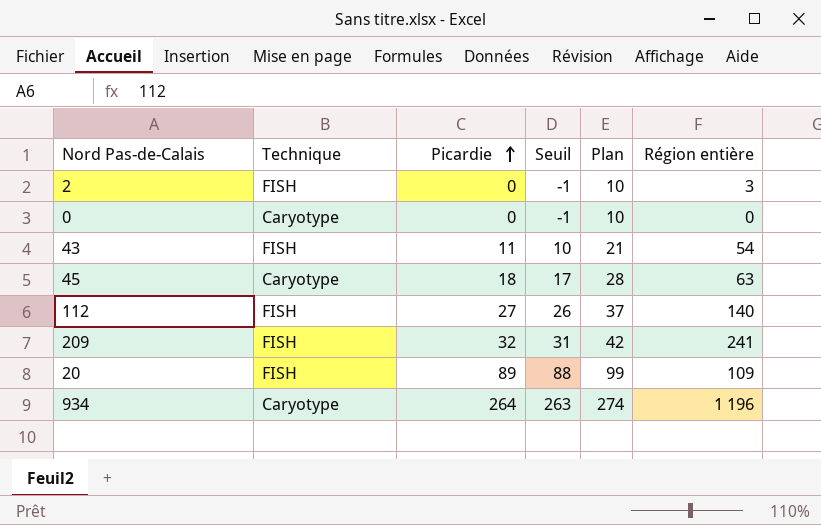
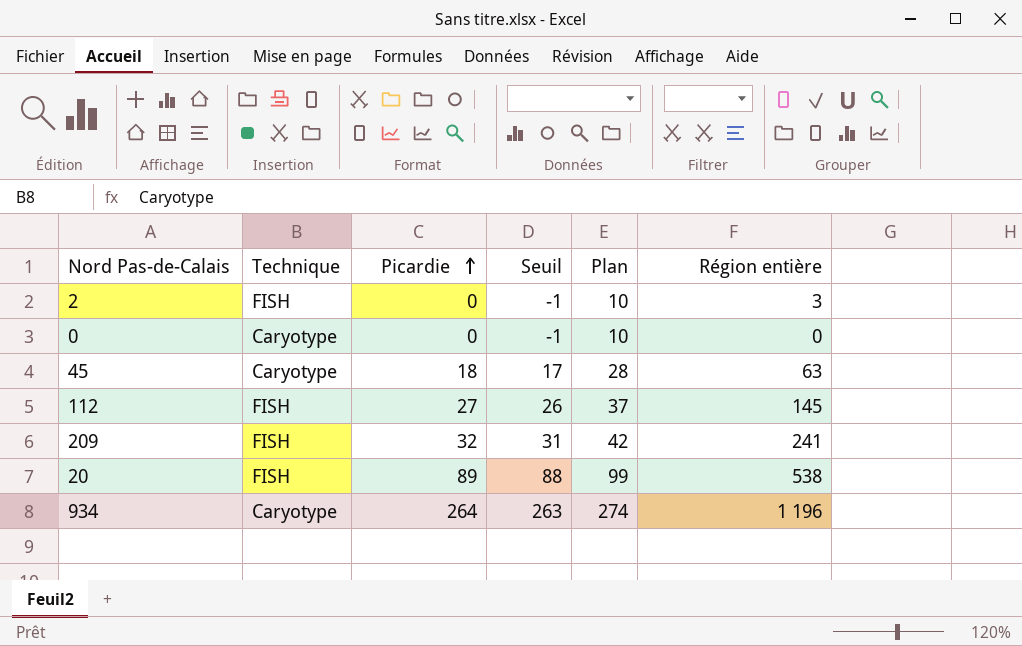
row 43: FISH | 11 | 10 | 21 | 54 -> none
112 | Région entière: 140 -> 145
20 | Région entière: 109 -> 538

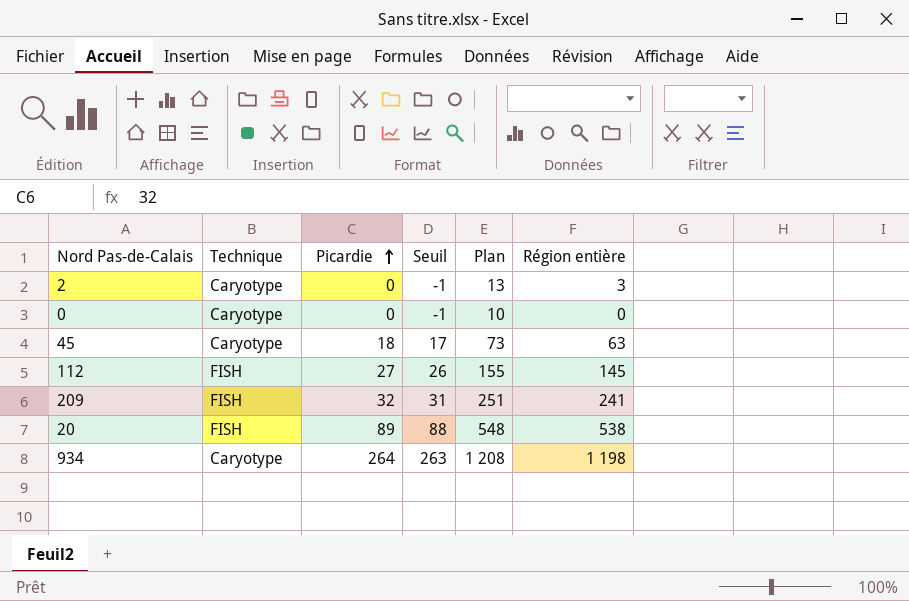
column Plan | formula: [Picardie] + 10 -> [Région entière] + 10
2 | Technique: FISH -> Caryotype
934 | Région entière: 1 196 -> 1 198

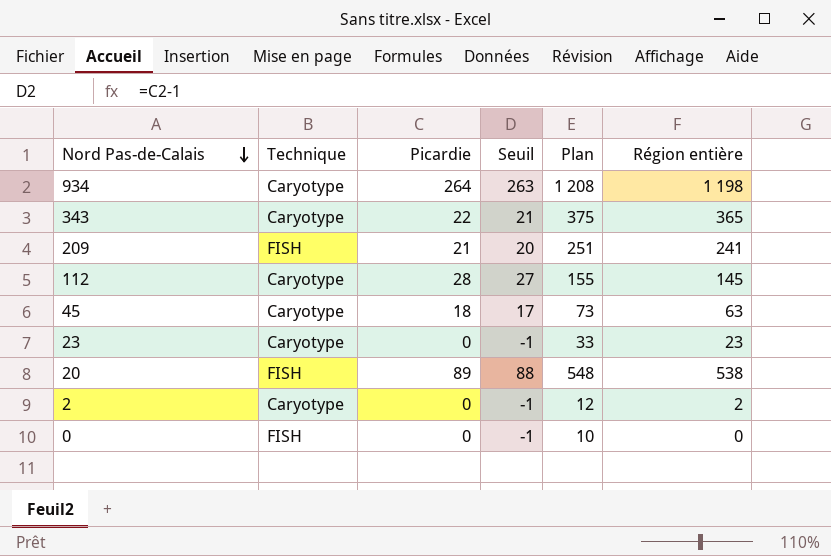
row order: Picardie ascending -> Nord Pas-de-Calais descending
row 343: none -> Caryotype | 22 | 21 | 375 | 365
209 | Picardie: 32 -> 21
209 | Seuil: 31 -> 20
112 | Technique: FISH -> Caryotype
112 | Picardie: 27 -> 28
112 | Seuil: 26 -> 27
row 23: none -> Caryotype | 0 | -1 | 33 | 23
2 | Plan: 13 -> 12
2 | Région entière: 3 -> 2
0 | Technique: Caryotype -> FISH

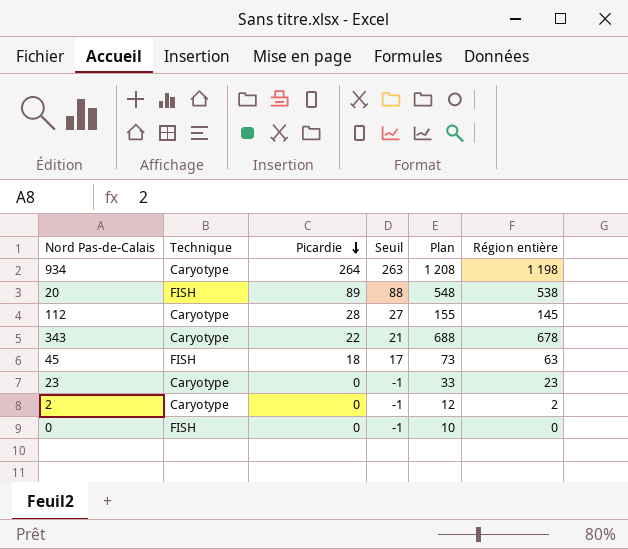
row order: Nord Pas-de-Calais descending -> Picardie descending
row 209: FISH | 21 | 20 | 251 | 241 -> none
343 | Plan: 375 -> 688
343 | Région entière: 365 -> 678
45 | Technique: Caryotype -> FISH

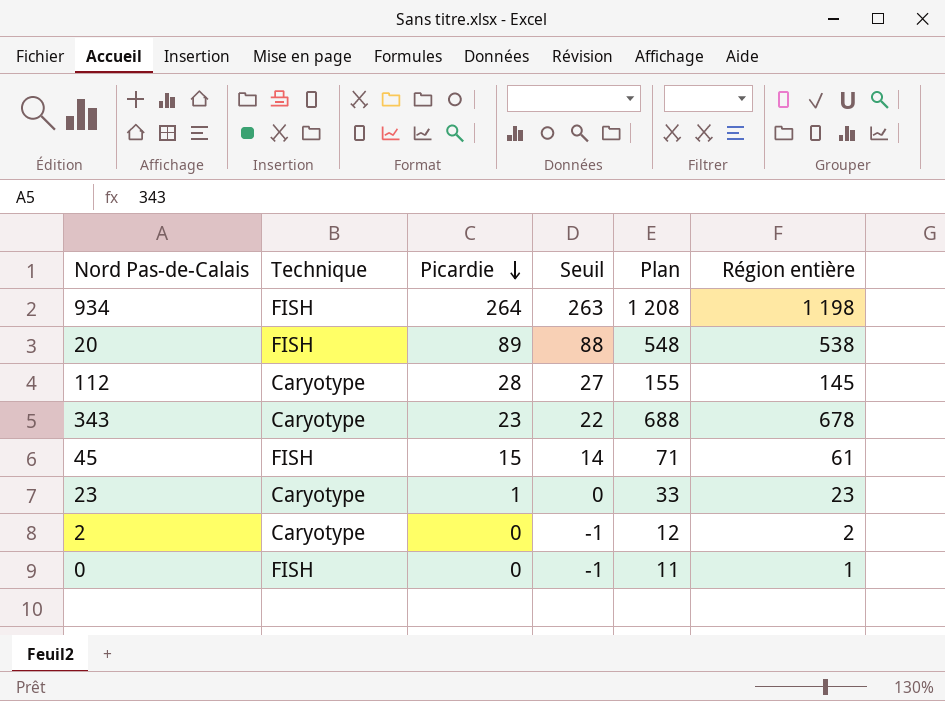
934 | Technique: Caryotype -> FISH
343 | Picardie: 22 -> 23
343 | Seuil: 21 -> 22
45 | Picardie: 18 -> 15
45 | Seuil: 17 -> 14
45 | Plan: 73 -> 71
45 | Région entière: 63 -> 61
23 | Picardie: 0 -> 1
23 | Seuil: -1 -> 0
0 | Plan: 10 -> 11
0 | Région entière: 0 -> 1

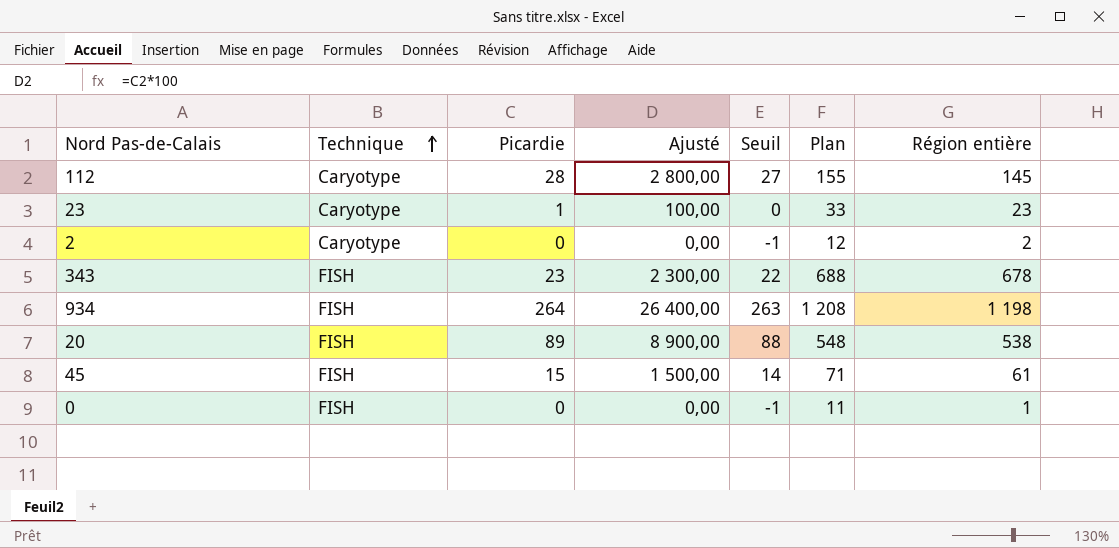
row order: Picardie descending -> Technique ascending
column Ajusté | formula: none -> [Picardie] * 100
343 | Technique: Caryotype -> FISH

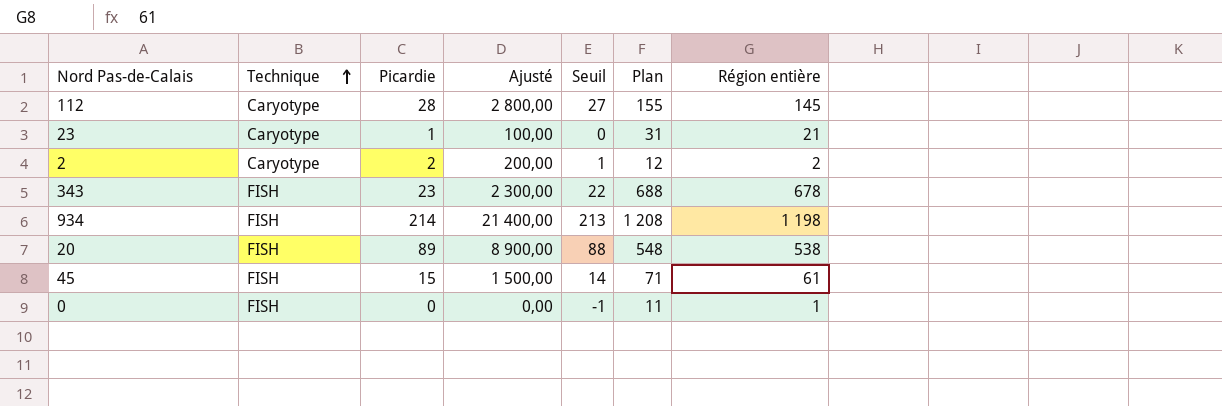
23 | Plan: 33 -> 31
23 | Région entière: 23 -> 21
2 | Picardie: 0 -> 2
2 | Ajusté: 0,00 -> 200,00
2 | Seuil: -1 -> 1
934 | Picardie: 264 -> 214
934 | Ajusté: 26 400,00 -> 21 400,00
934 | Seuil: 263 -> 213

